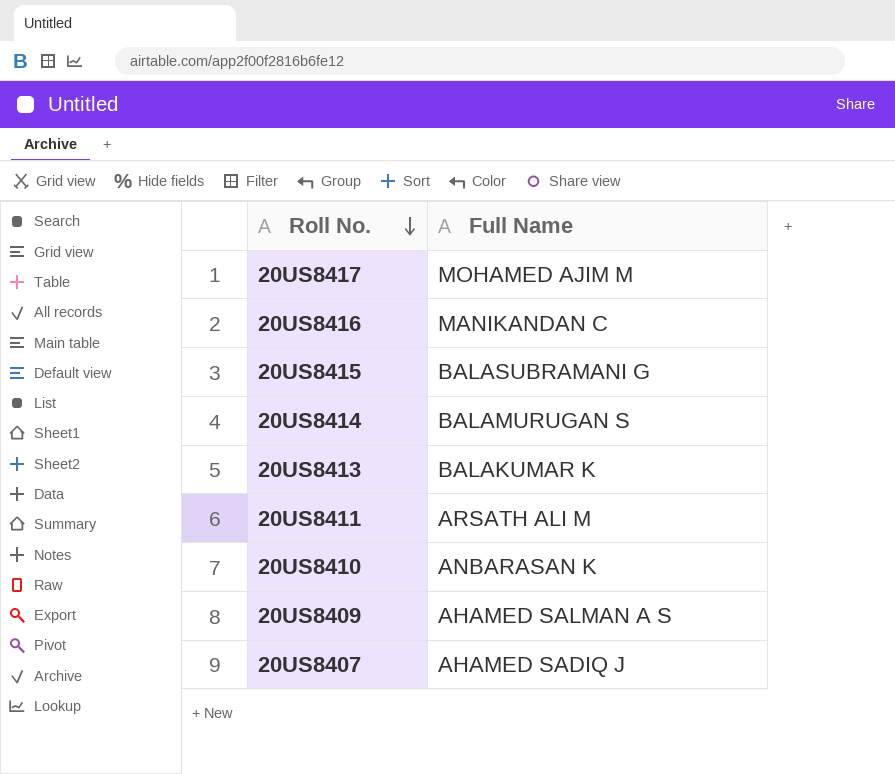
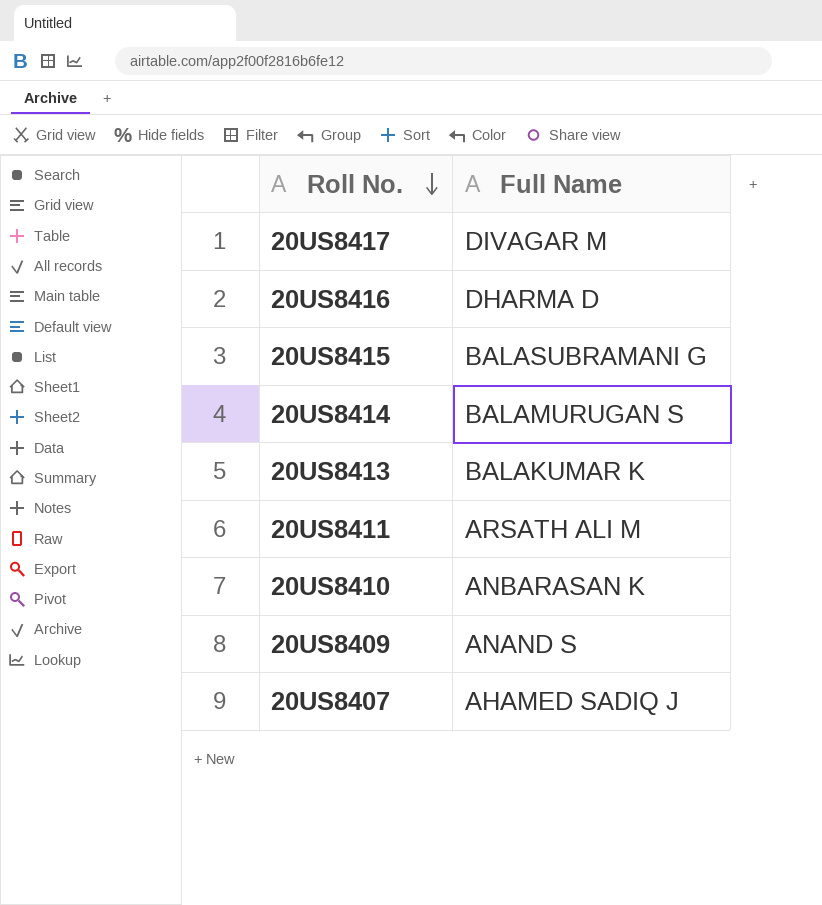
20US8417 | Full Name: MOHAMED AJIM M -> DIVAGAR M
20US8416 | Full Name: MANIKANDAN C -> DHARMA D
20US8409 | Full Name: AHAMED SALMAN A S -> ANAND S

